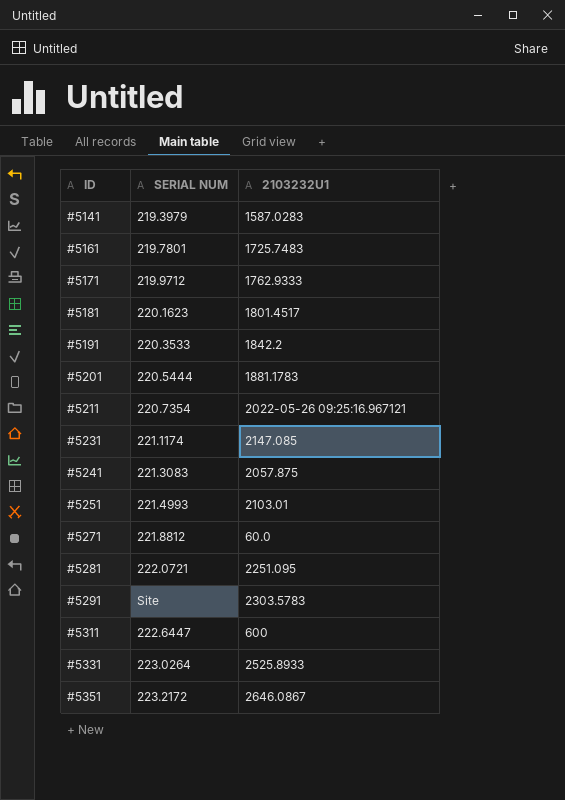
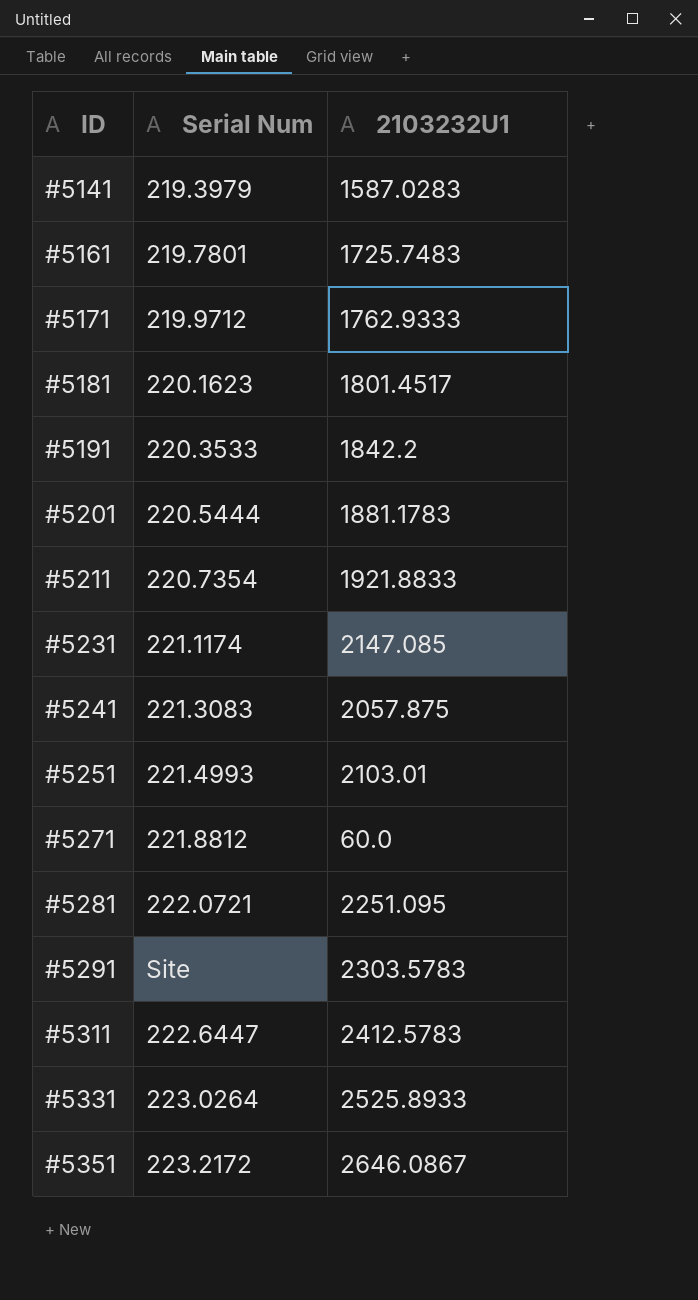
column name: SERIAL NUM -> Serial Num
#5211 | 2103232U1: 2022-05-26 09:25:16.967121 -> 1921.8833
#5311 | 2103232U1: 600 -> 2412.5783

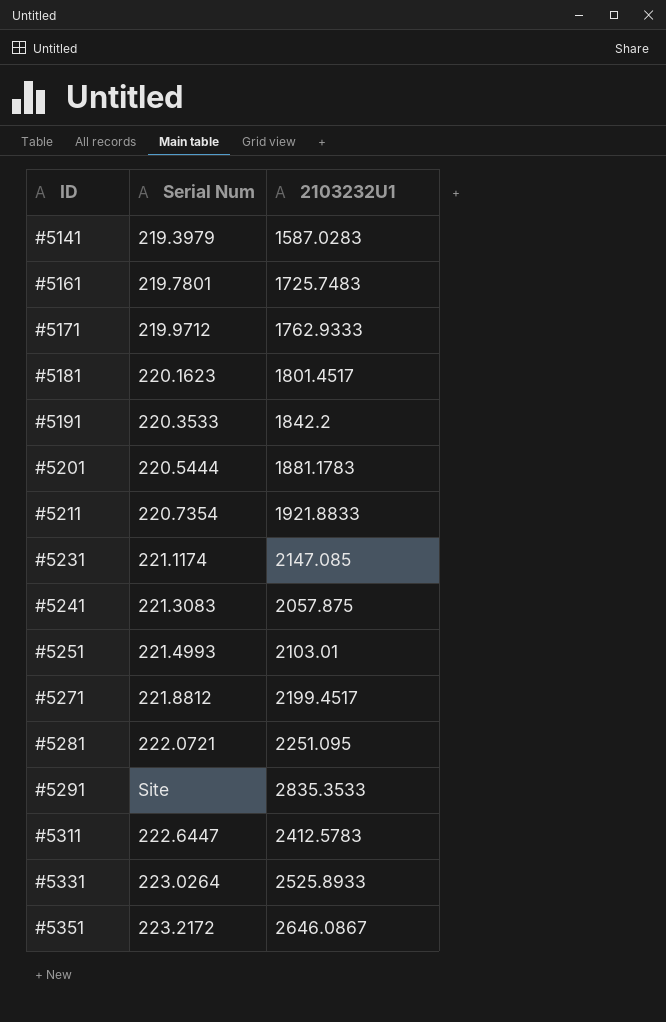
#5271 | 2103232U1: 60.0 -> 2199.4517
#5291 | 2103232U1: 2303.5783 -> 2835.3533

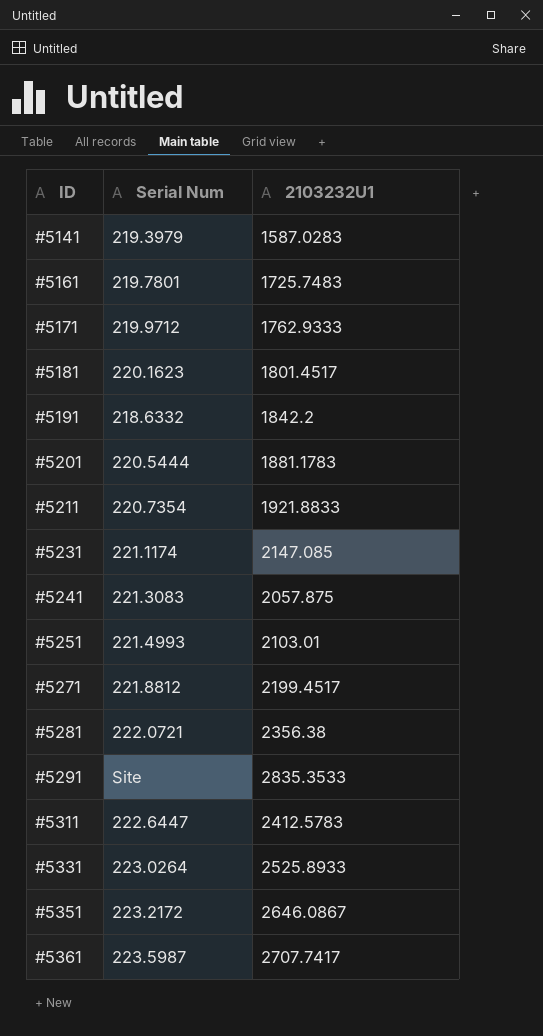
#5191 | Serial Num: 220.3533 -> 218.6332
#5281 | 2103232U1: 2251.095 -> 2356.38
row #5361: none -> 223.5987 | 2707.7417

